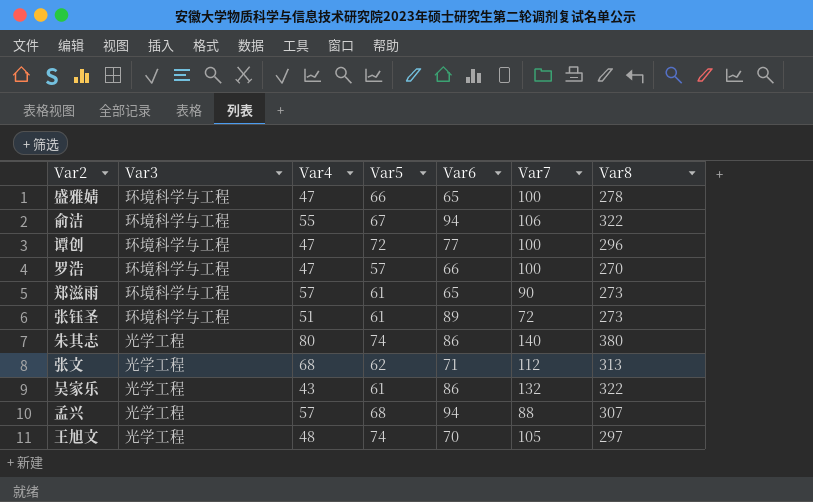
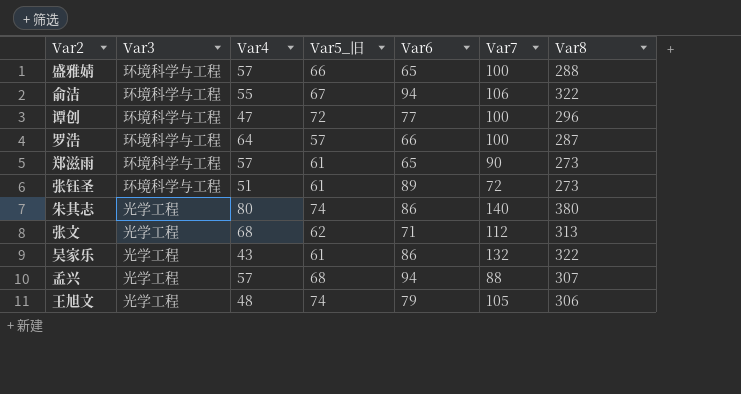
column name: Var5 -> Var5_旧
盛雅婧 | Var4: 47 -> 57
盛雅婧 | Var8: 278 -> 288
罗浩 | Var4: 47 -> 64
罗浩 | Var8: 270 -> 287
王旭文 | Var6: 70 -> 79
王旭文 | Var8: 297 -> 306

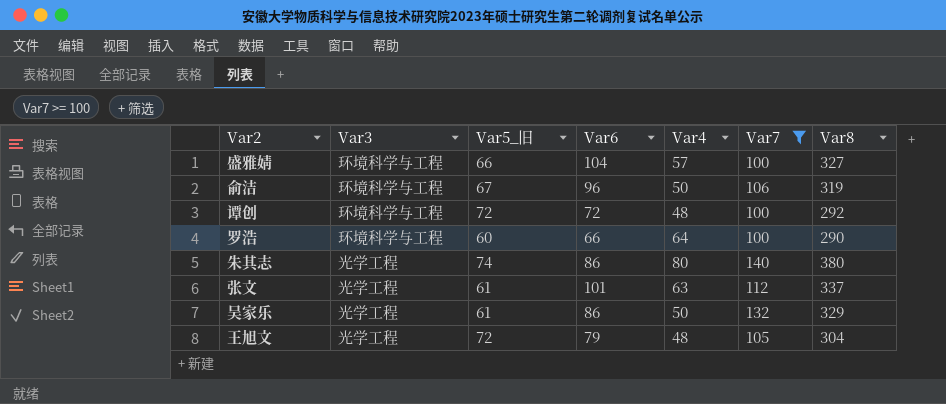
filter: none -> Var7 >= 100
column Var4 | position: 3 -> 5
盛雅婧 | Var6: 65 -> 104
盛雅婧 | Var8: 288 -> 327
俞洁 | Var6: 94 -> 96
俞洁 | Var4: 55 -> 50
俞洁 | Var8: 322 -> 319
谭创 | Var6: 77 -> 72
谭创 | Var4: 47 -> 48
谭创 | Var8: 296 -> 292
罗浩 | Var5_旧: 57 -> 60
罗浩 | Var8: 287 -> 290
张文 | Var5_旧: 62 -> 61
张文 | Var6: 71 -> 101
张文 | Var4: 68 -> 63
张文 | Var8: 313 -> 337
吴家乐 | Var4: 43 -> 50
吴家乐 | Var8: 322 -> 329
王旭文 | Var5_旧: 74 -> 72
王旭文 | Var8: 306 -> 304

